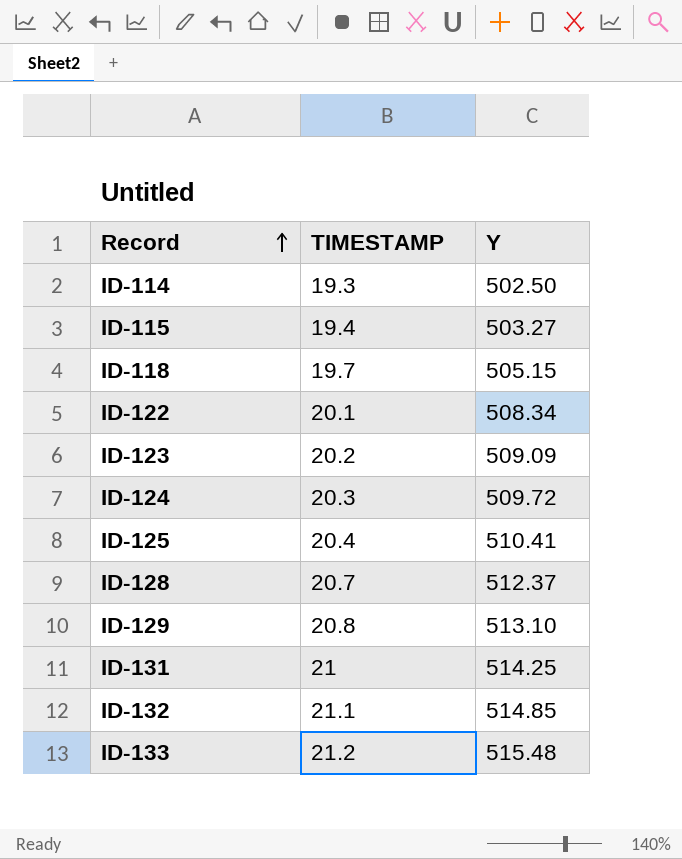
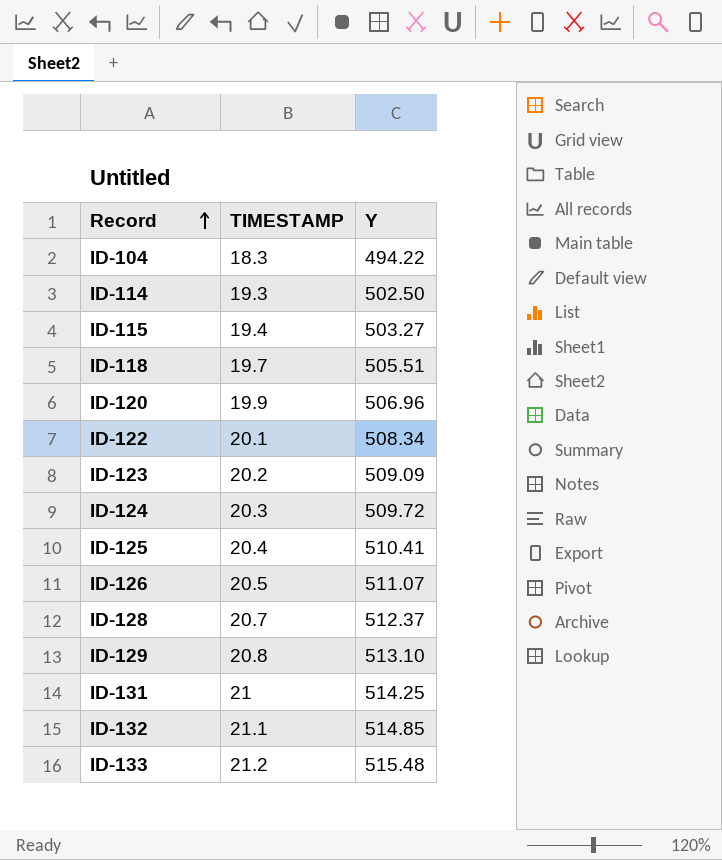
row ID-104: none -> 18.3 | 494.22
ID-118 | Y: 505.15 -> 505.51
row ID-120: none -> 19.9 | 506.96
row ID-126: none -> 20.5 | 511.07

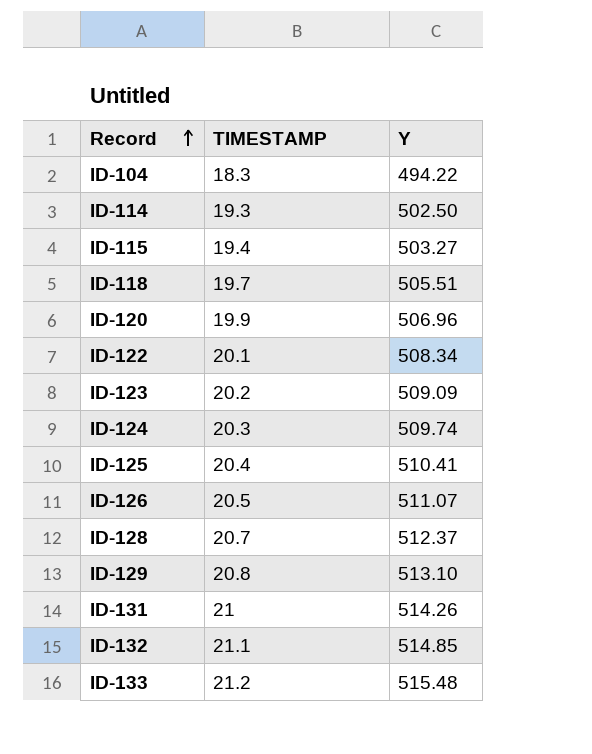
ID-124 | Y: 509.72 -> 509.74
ID-131 | Y: 514.25 -> 514.26

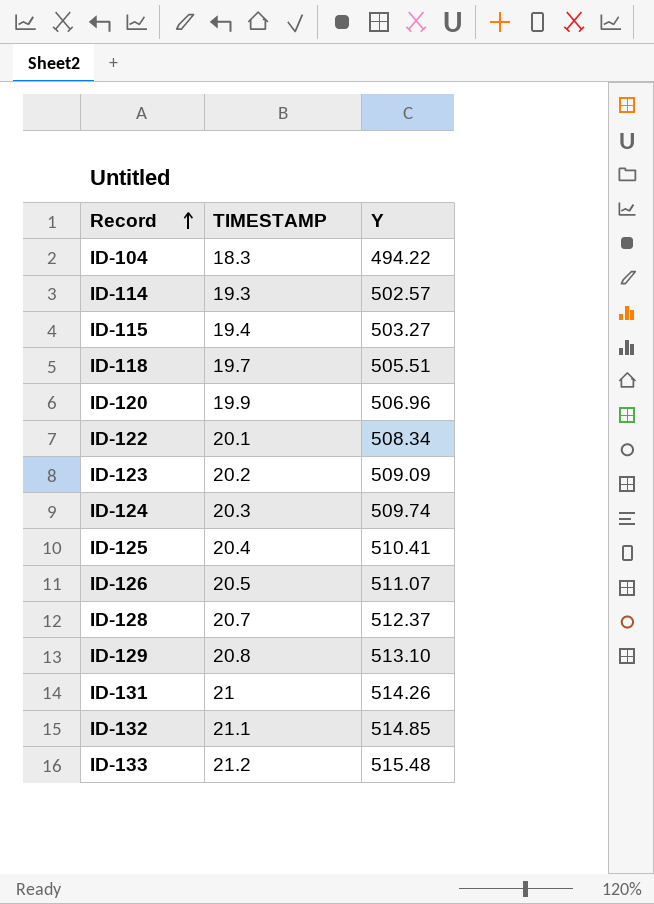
ID-114 | Y: 502.50 -> 502.57

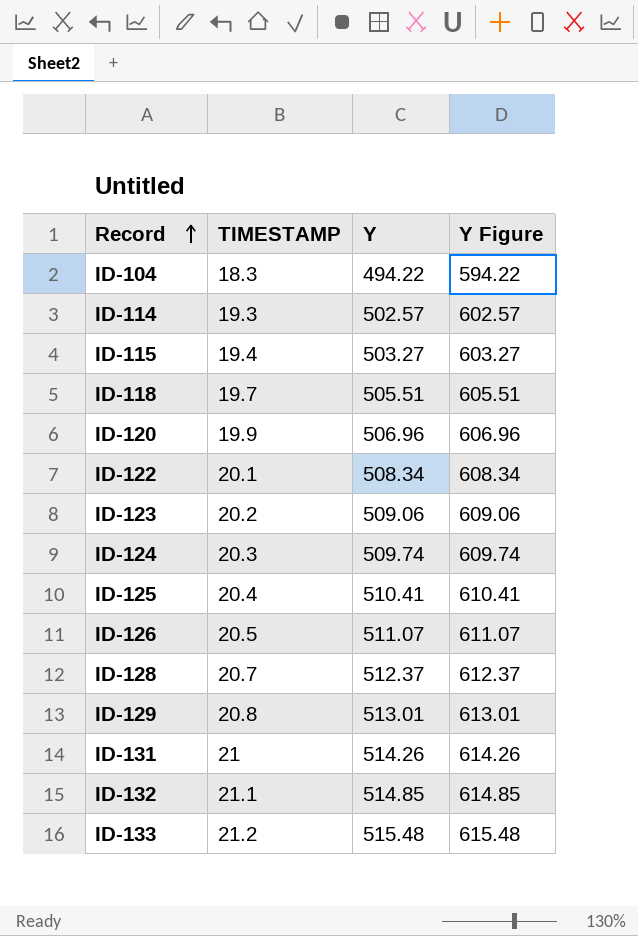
column Y Figure | formula: none -> [Y] + 100
ID-123 | Y: 509.09 -> 509.06
ID-129 | Y: 513.10 -> 513.01

